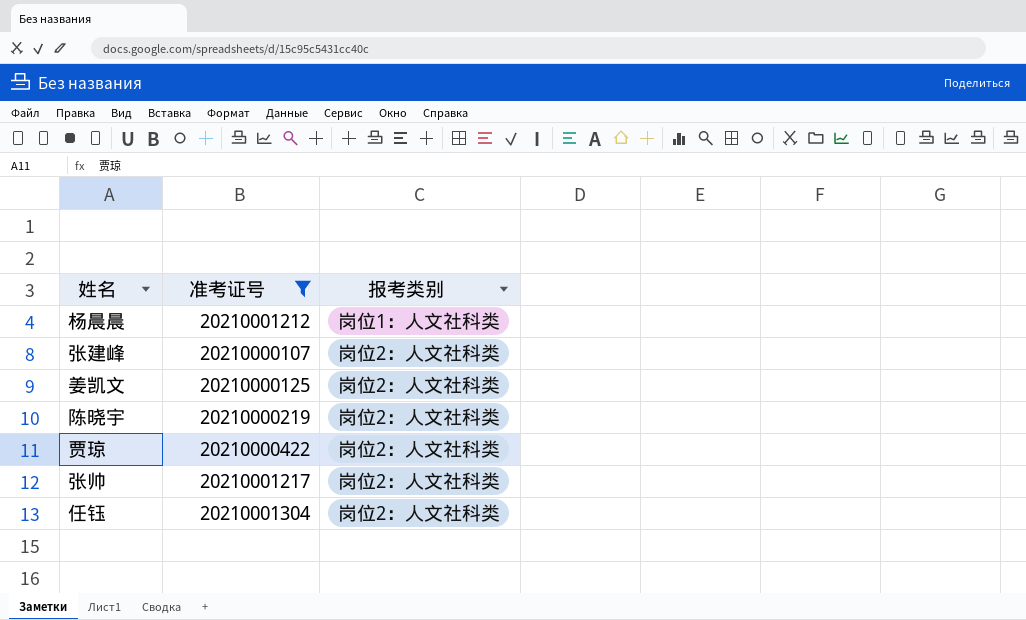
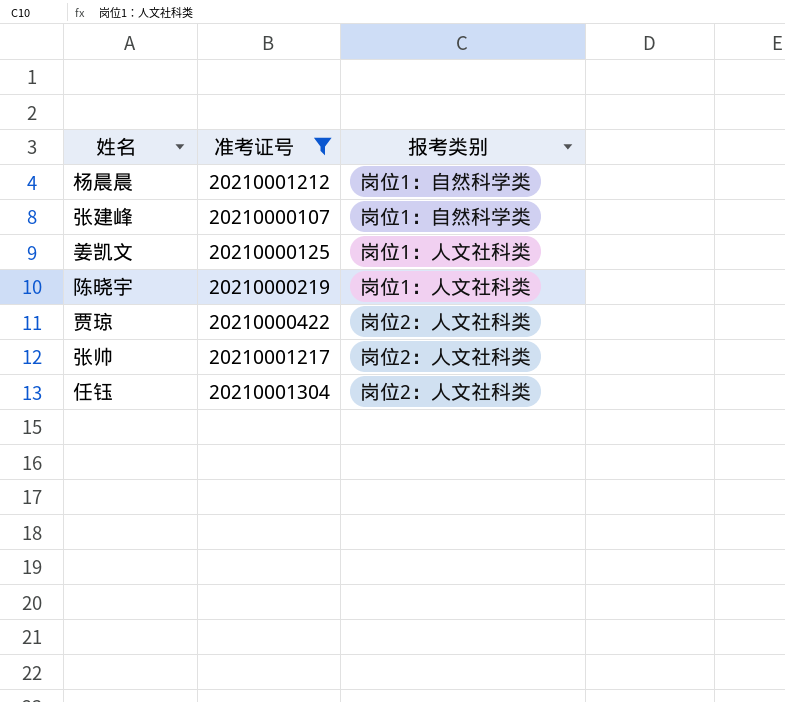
杨晨晨 | 报考类别: 岗位1：人文社科类 -> 岗位1：自然科学类
张建峰 | 报考类别: 岗位2：人文社科类 -> 岗位1：自然科学类
姜凯文 | 报考类别: 岗位2：人文社科类 -> 岗位1：人文社科类
陈晓宇 | 报考类别: 岗位2：人文社科类 -> 岗位1：人文社科类

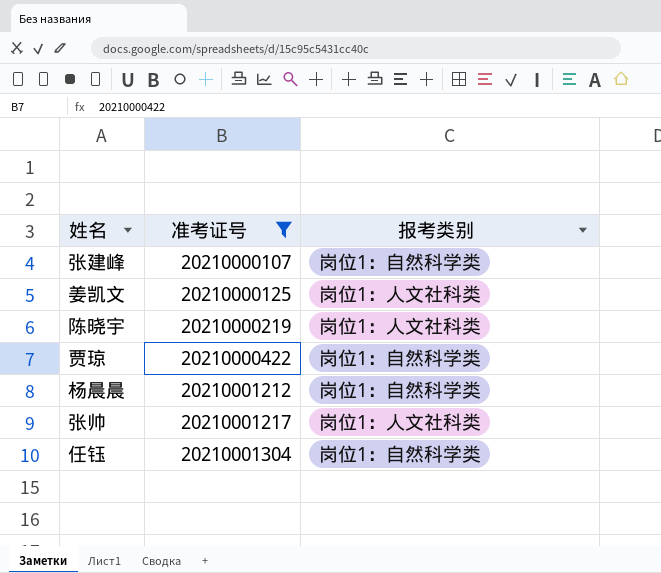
row order: none -> 准考证号 ascending
贾琼 | 报考类别: 岗位2：人文社科类 -> 岗位1：自然科学类
张帅 | 报考类别: 岗位2：人文社科类 -> 岗位1：人文社科类
任钰 | 报考类别: 岗位2：人文社科类 -> 岗位1：自然科学类

